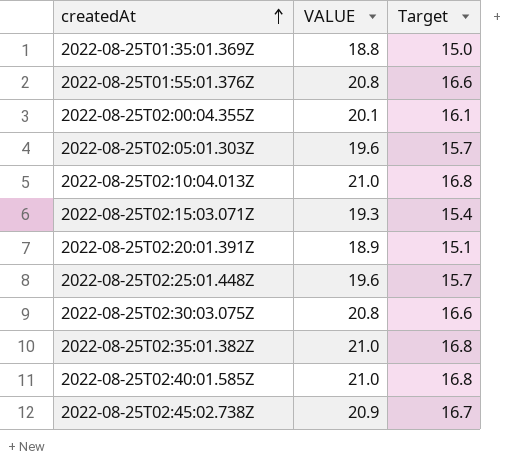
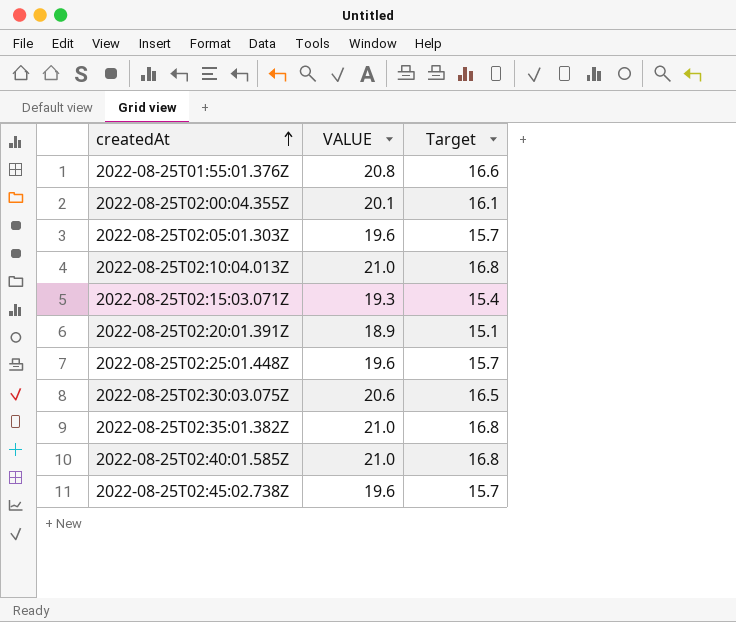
row 2022-08-25T01:35:01.369Z: 18.8 | 15.0 -> none
2022-08-25T02:30:03.075Z | VALUE: 20.8 -> 20.6
2022-08-25T02:30:03.075Z | Target: 16.6 -> 16.5
2022-08-25T02:45:02.738Z | VALUE: 20.9 -> 19.6
2022-08-25T02:45:02.738Z | Target: 16.7 -> 15.7

